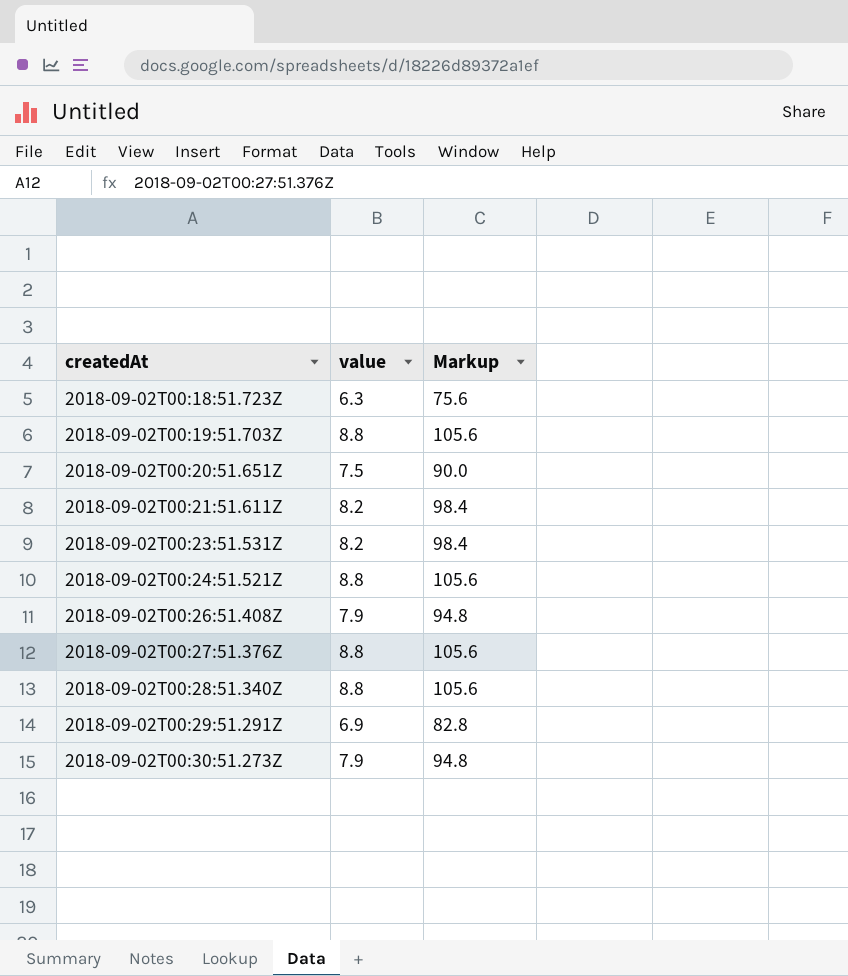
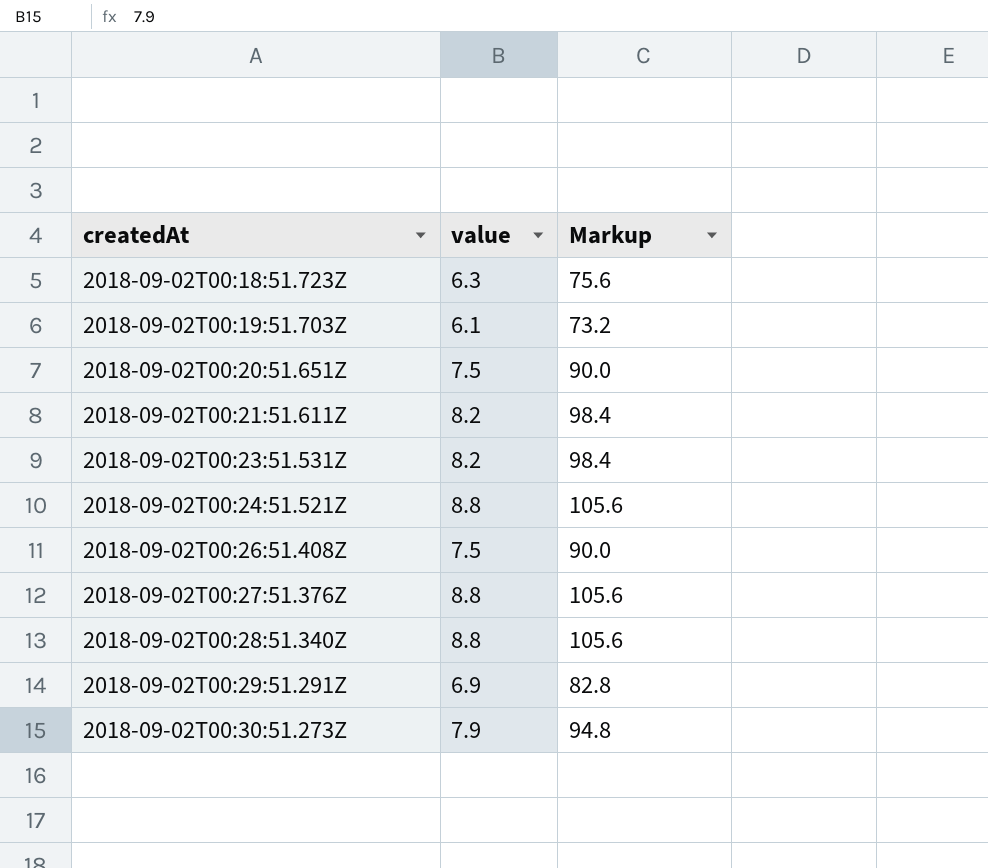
2018-09-02T00:19:51.703Z | value: 8.8 -> 6.1
2018-09-02T00:19:51.703Z | Markup: 105.6 -> 73.2
2018-09-02T00:26:51.408Z | value: 7.9 -> 7.5
2018-09-02T00:26:51.408Z | Markup: 94.8 -> 90.0

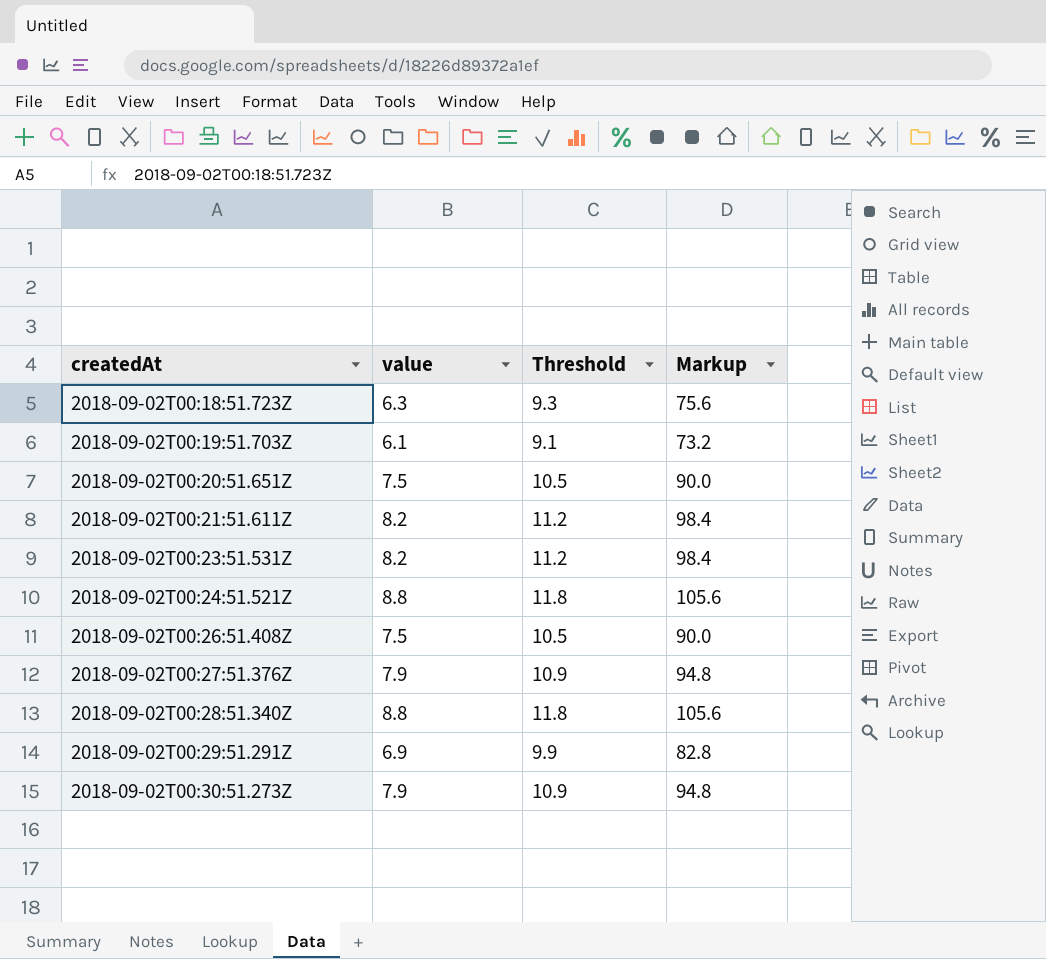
column Threshold | formula: none -> [value] + 3
2018-09-02T00:27:51.376Z | value: 8.8 -> 7.9
2018-09-02T00:27:51.376Z | Markup: 105.6 -> 94.8

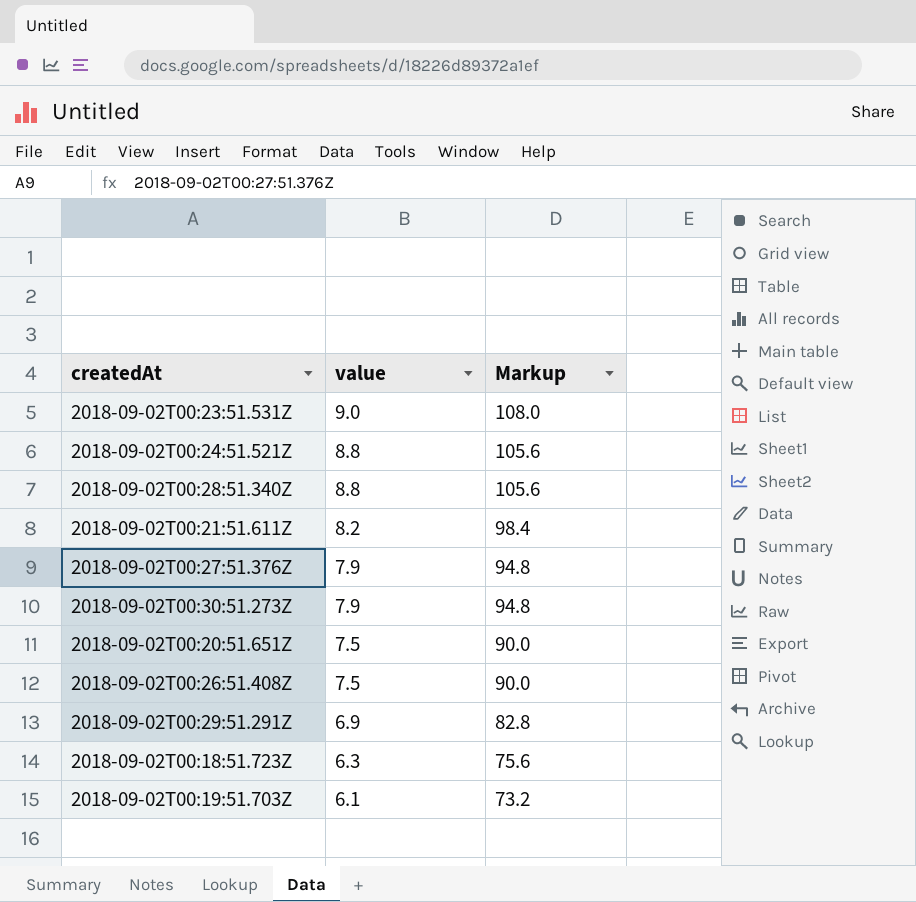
row order: createdAt ascending -> value descending
column Threshold | formula: [value] + 3 -> none
2018-09-02T00:23:51.531Z | value: 8.2 -> 9.0
2018-09-02T00:23:51.531Z | Markup: 98.4 -> 108.0

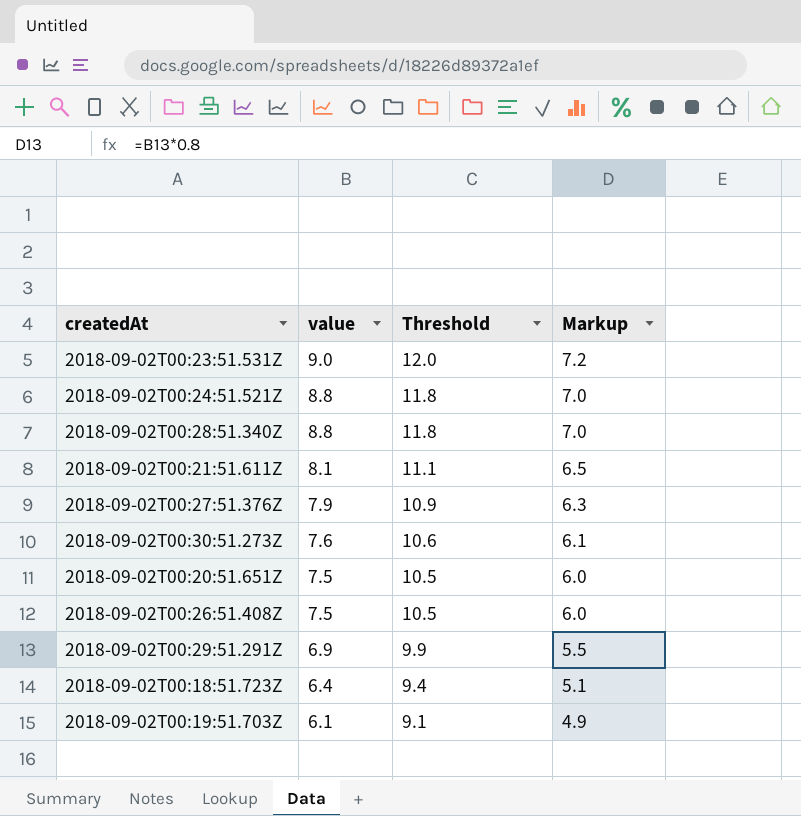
column Threshold | formula: none -> [value] + 3
column Markup | formula: [value] * 12 -> [value] * 0.8
2018-09-02T00:21:51.611Z | value: 8.2 -> 8.1
2018-09-02T00:30:51.273Z | value: 7.9 -> 7.6
2018-09-02T00:18:51.723Z | value: 6.3 -> 6.4

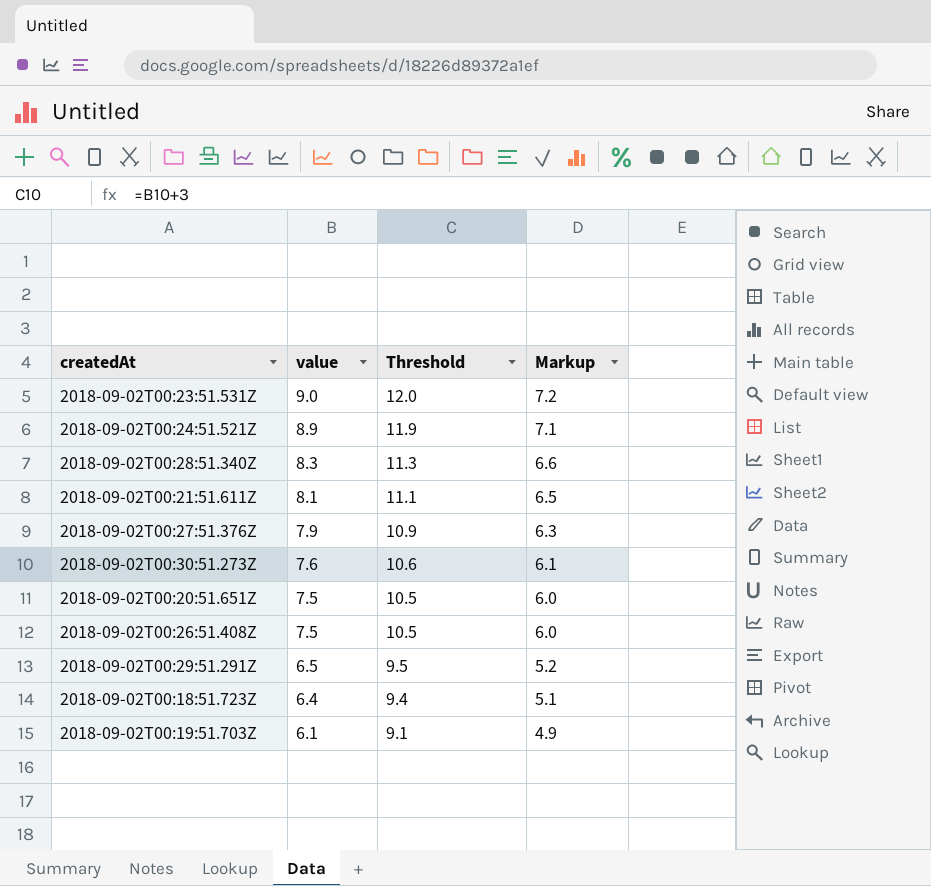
2018-09-02T00:24:51.521Z | value: 8.8 -> 8.9
2018-09-02T00:24:51.521Z | Threshold: 11.8 -> 11.9
2018-09-02T00:24:51.521Z | Markup: 7.0 -> 7.1
2018-09-02T00:28:51.340Z | value: 8.8 -> 8.3
2018-09-02T00:28:51.340Z | Threshold: 11.8 -> 11.3
2018-09-02T00:28:51.340Z | Markup: 7.0 -> 6.6
2018-09-02T00:29:51.291Z | value: 6.9 -> 6.5
2018-09-02T00:29:51.291Z | Threshold: 9.9 -> 9.5
2018-09-02T00:29:51.291Z | Markup: 5.5 -> 5.2

